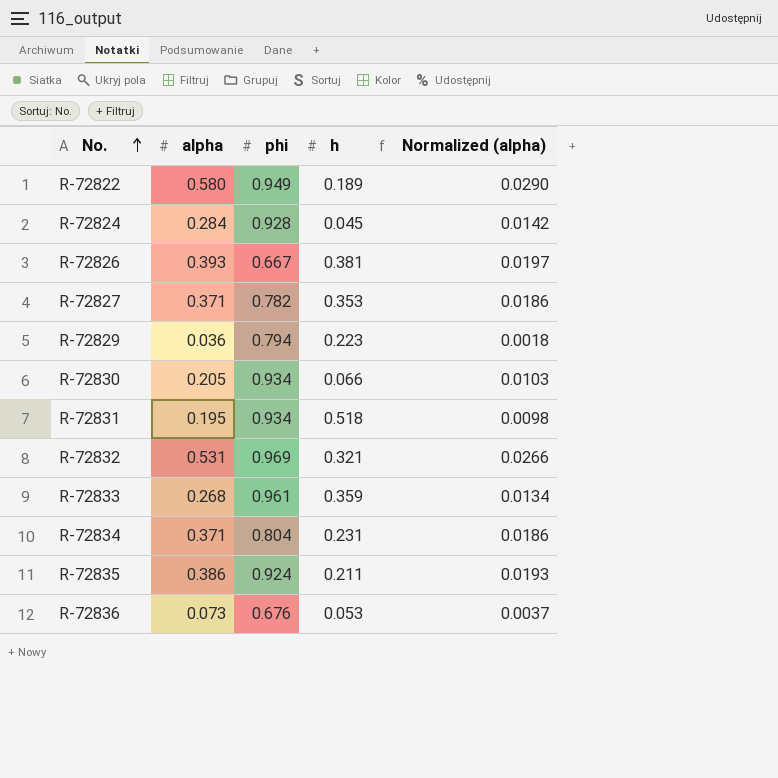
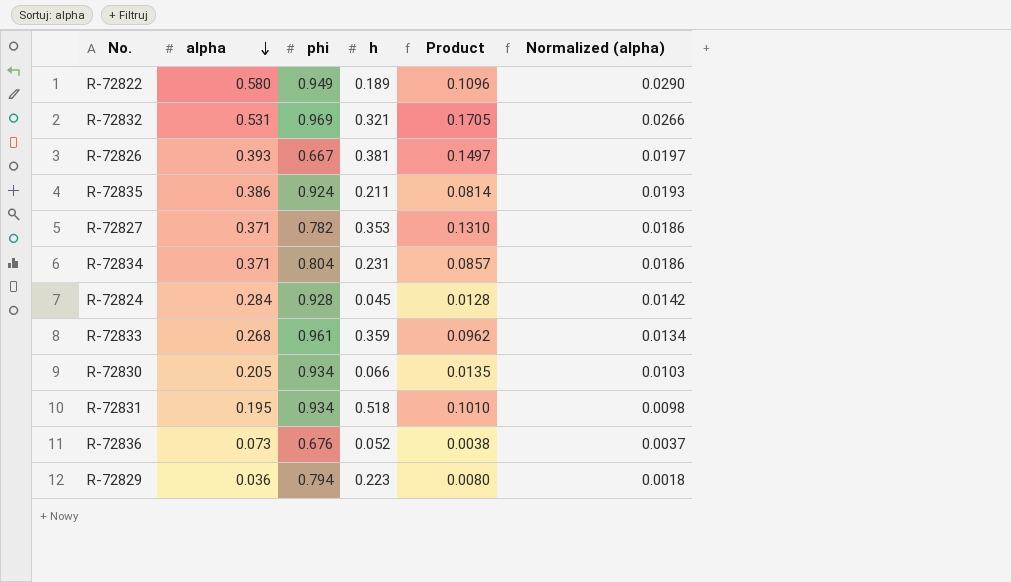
row order: No. ascending -> alpha descending
column Product | formula: none -> [alpha] * [h]
R-72836 | h: 0.053 -> 0.052

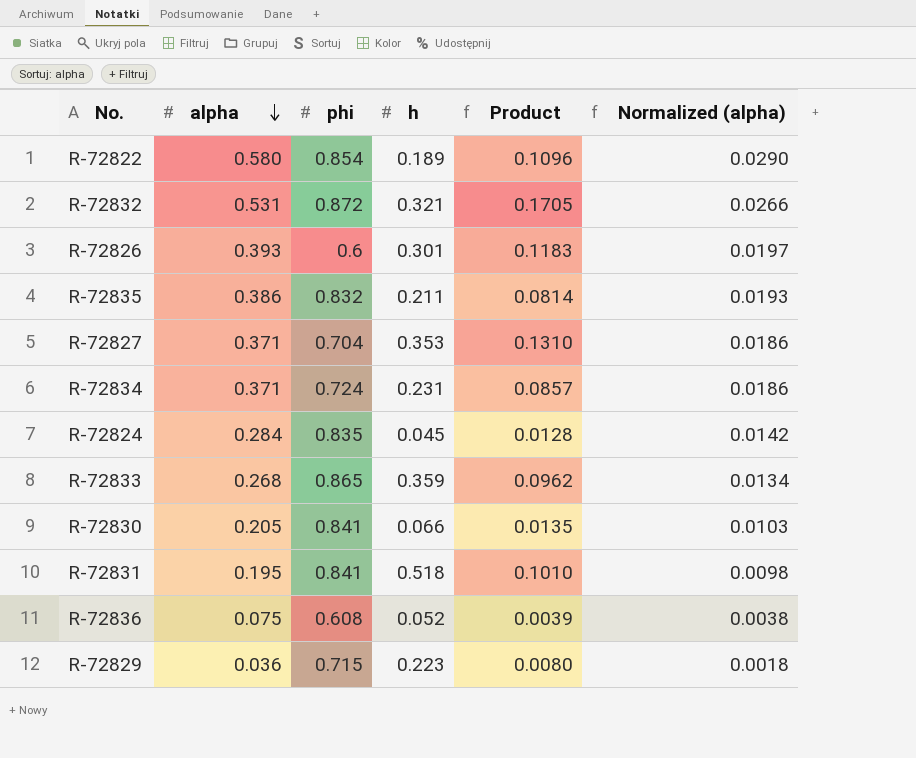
R-72822 | phi: 0.949 -> 0.854
R-72832 | phi: 0.969 -> 0.872
R-72826 | phi: 0.667 -> 0.6
R-72826 | h: 0.381 -> 0.301
R-72826 | Product: 0.1497 -> 0.1183
R-72835 | phi: 0.924 -> 0.832
R-72827 | phi: 0.782 -> 0.704
R-72834 | phi: 0.804 -> 0.724
R-72824 | phi: 0.928 -> 0.835
R-72833 | phi: 0.961 -> 0.865
R-72830 | phi: 0.934 -> 0.841
R-72831 | phi: 0.934 -> 0.841
R-72836 | alpha: 0.073 -> 0.075
R-72836 | phi: 0.676 -> 0.608
R-72836 | Product: 0.0038 -> 0.0039
R-72836 | Normalized (alpha): 0.0037 -> 0.0038
R-72829 | phi: 0.794 -> 0.715

